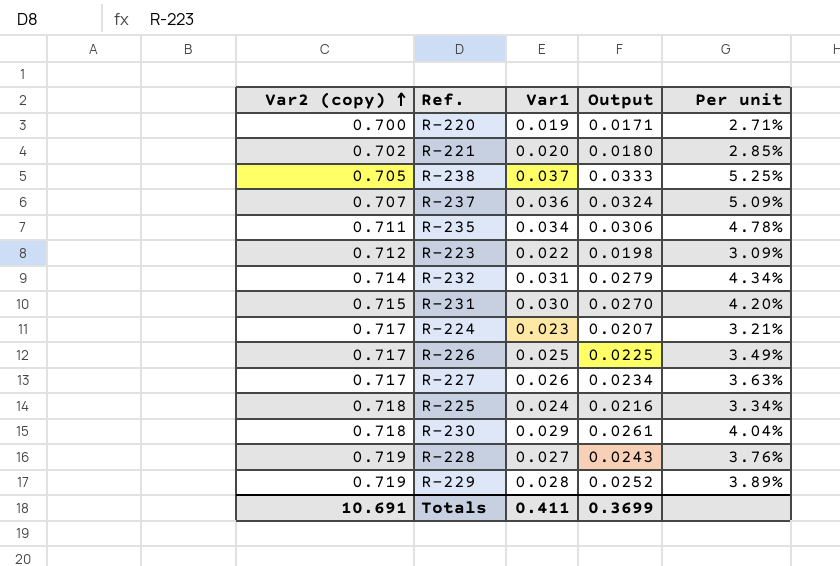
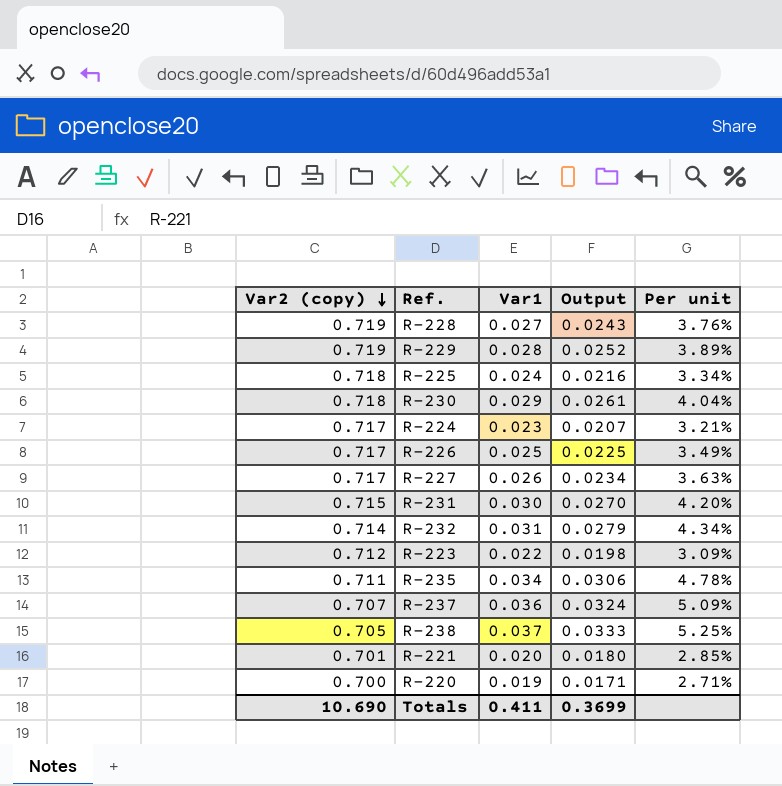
row order: Var2 (copy) ascending -> Var2 (copy) descending
R-221 | Var2 (copy): 0.702 -> 0.701
Totals | Var2 (copy): 10.691 -> 10.690

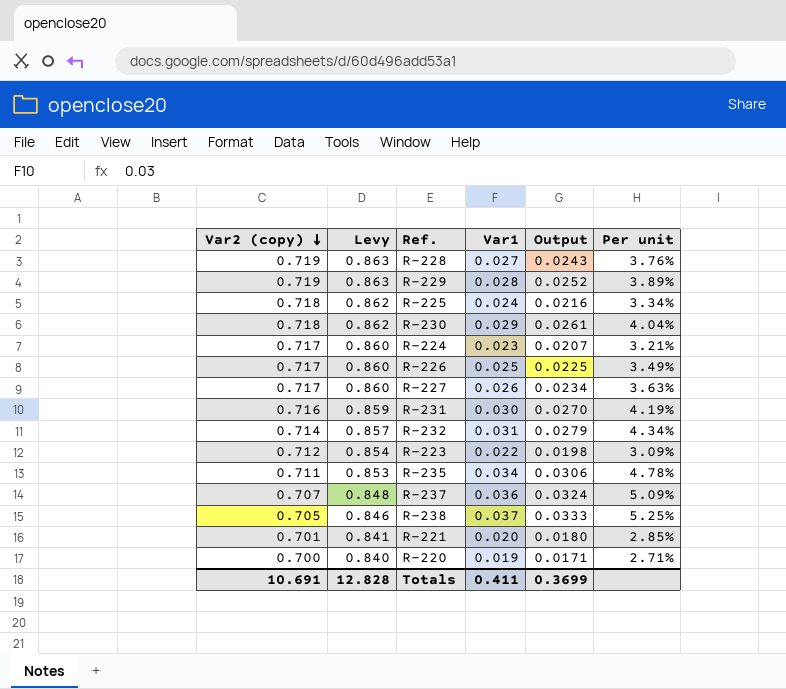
column Levy | formula: none -> [Var2 (copy)] * 1.2
R-231 | Var2 (copy): 0.715 -> 0.716
R-231 | Per unit: 4.20% -> 4.19%
Totals | Var2 (copy): 10.690 -> 10.691

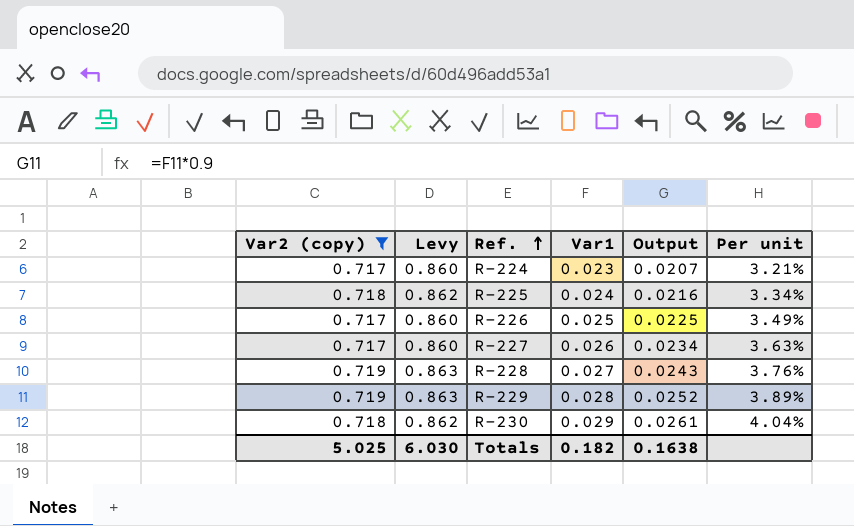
filter: none -> Var2 (copy) >= 0.717
row order: Var2 (copy) descending -> Ref. ascending
Totals | Var2 (copy): 10.691 -> 5.025
Totals | Levy: 12.828 -> 6.030
Totals | Var1: 0.411 -> 0.182
Totals | Output: 0.3699 -> 0.1638

